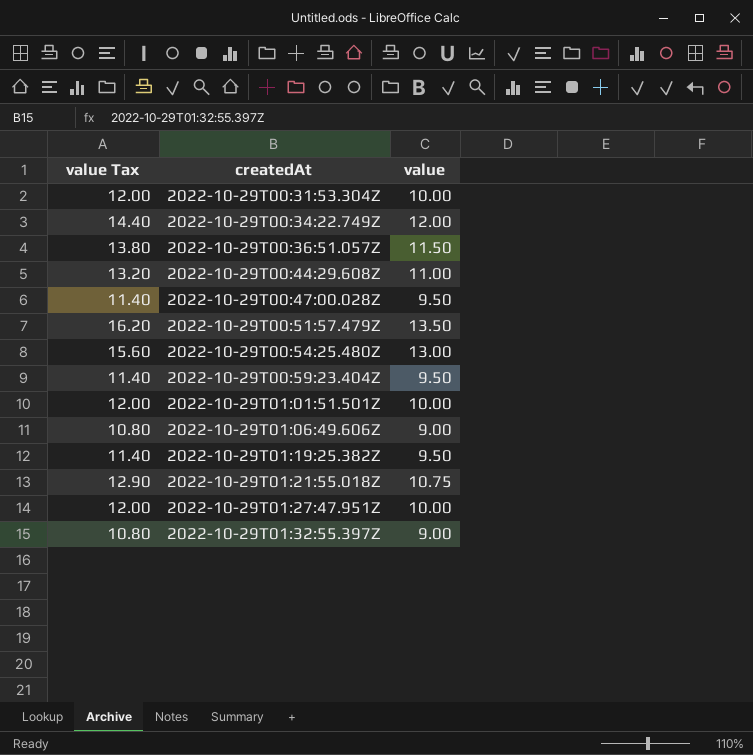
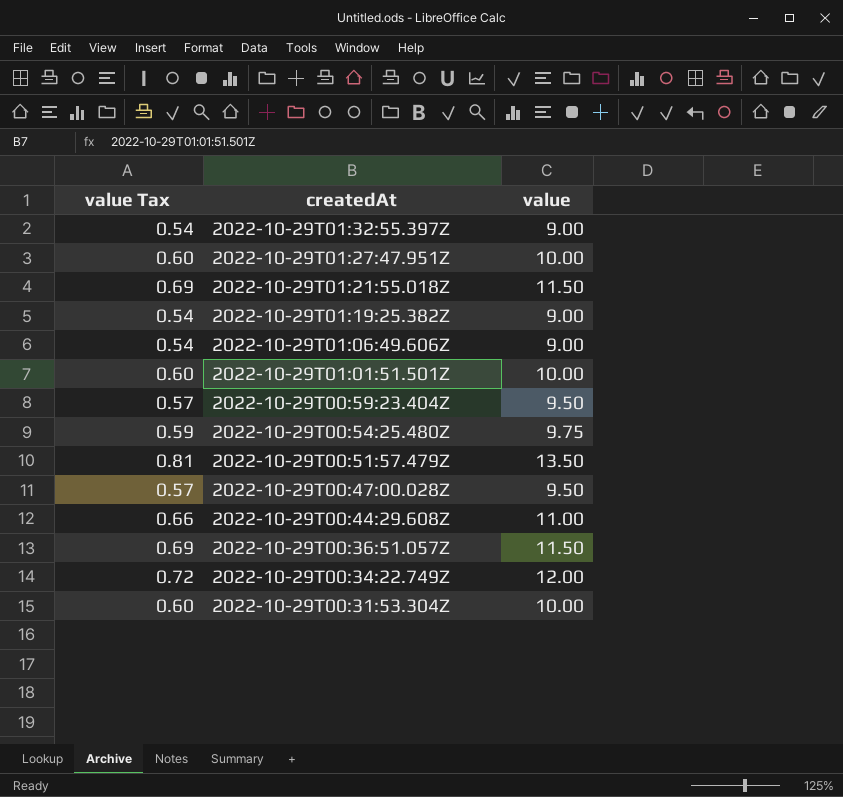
row order: createdAt ascending -> createdAt descending
column value Tax | formula: [value] * 1.2 -> [value] * 0.06
2022-10-29T01:21:55.018Z | value: 10.75 -> 11.50
2022-10-29T01:19:25.382Z | value: 9.50 -> 9.00
2022-10-29T00:54:25.480Z | value: 13.00 -> 9.75

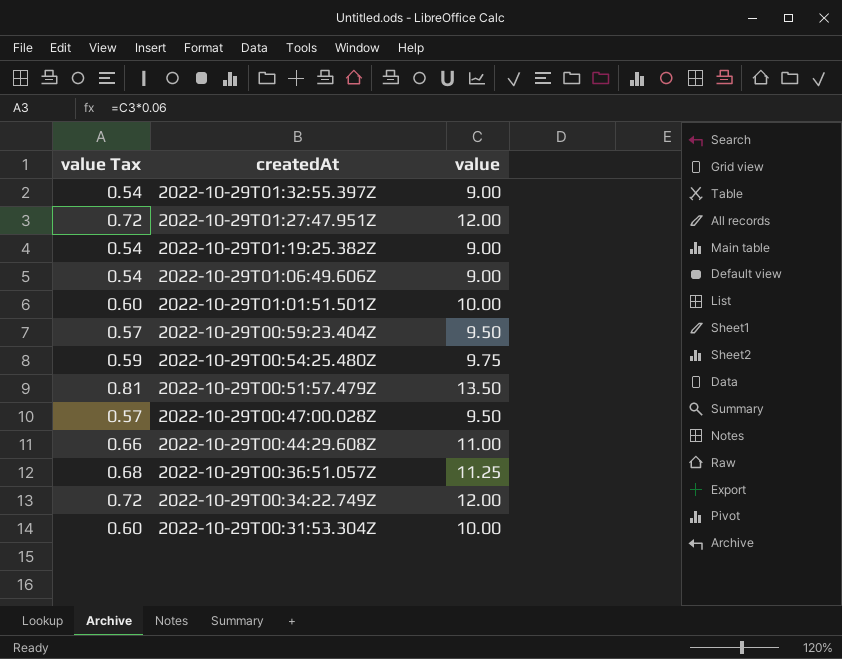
row 2022-10-29T01:21:55.018Z: 0.69 | 11.50 -> none
2022-10-29T01:27:47.951Z | value Tax: 0.60 -> 0.72
2022-10-29T01:27:47.951Z | value: 10.00 -> 12.00
2022-10-29T00:36:51.057Z | value Tax: 0.69 -> 0.68
2022-10-29T00:36:51.057Z | value: 11.50 -> 11.25

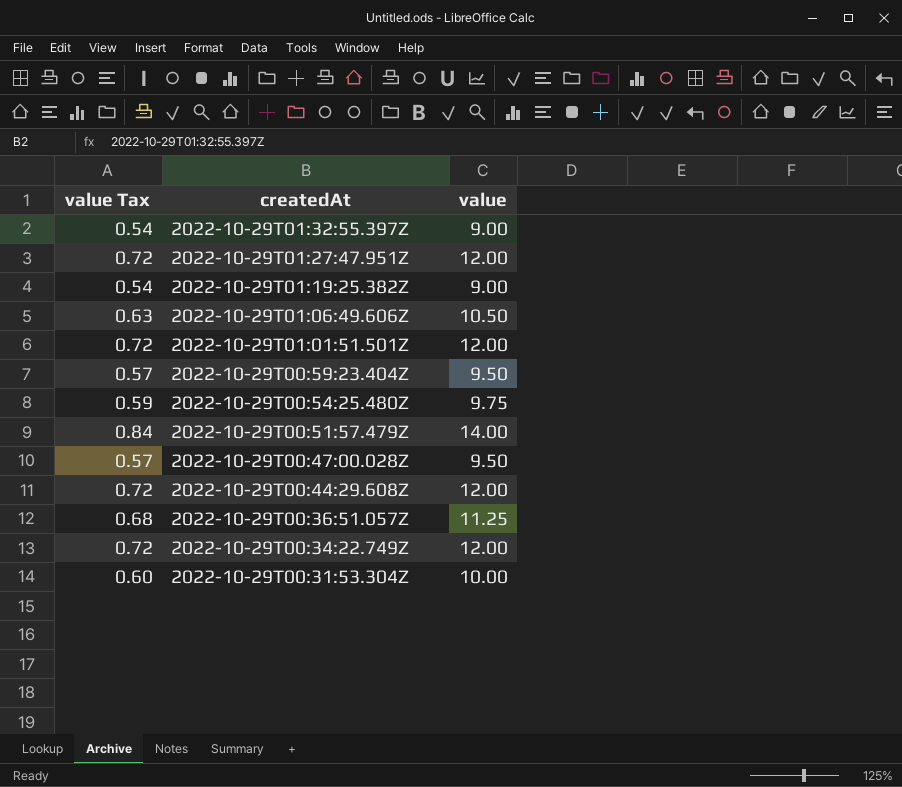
2022-10-29T01:06:49.606Z | value Tax: 0.54 -> 0.63
2022-10-29T01:06:49.606Z | value: 9.00 -> 10.50
2022-10-29T01:01:51.501Z | value Tax: 0.60 -> 0.72
2022-10-29T01:01:51.501Z | value: 10.00 -> 12.00
2022-10-29T00:51:57.479Z | value Tax: 0.81 -> 0.84
2022-10-29T00:51:57.479Z | value: 13.50 -> 14.00
2022-10-29T00:44:29.608Z | value Tax: 0.66 -> 0.72
2022-10-29T00:44:29.608Z | value: 11.00 -> 12.00

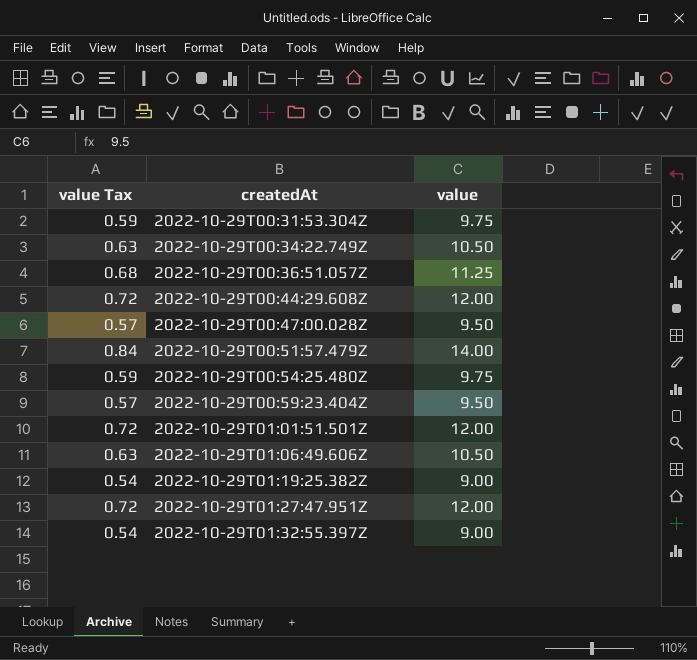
row order: createdAt descending -> createdAt ascending
2022-10-29T00:31:53.304Z | value Tax: 0.60 -> 0.59
2022-10-29T00:31:53.304Z | value: 10.00 -> 9.75
2022-10-29T00:34:22.749Z | value Tax: 0.72 -> 0.63
2022-10-29T00:34:22.749Z | value: 12.00 -> 10.50

